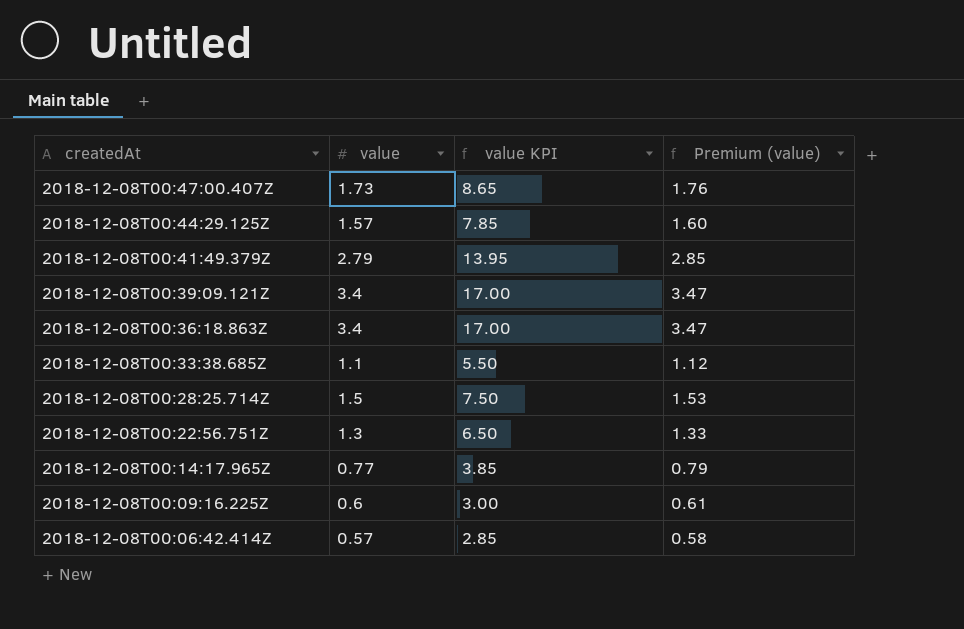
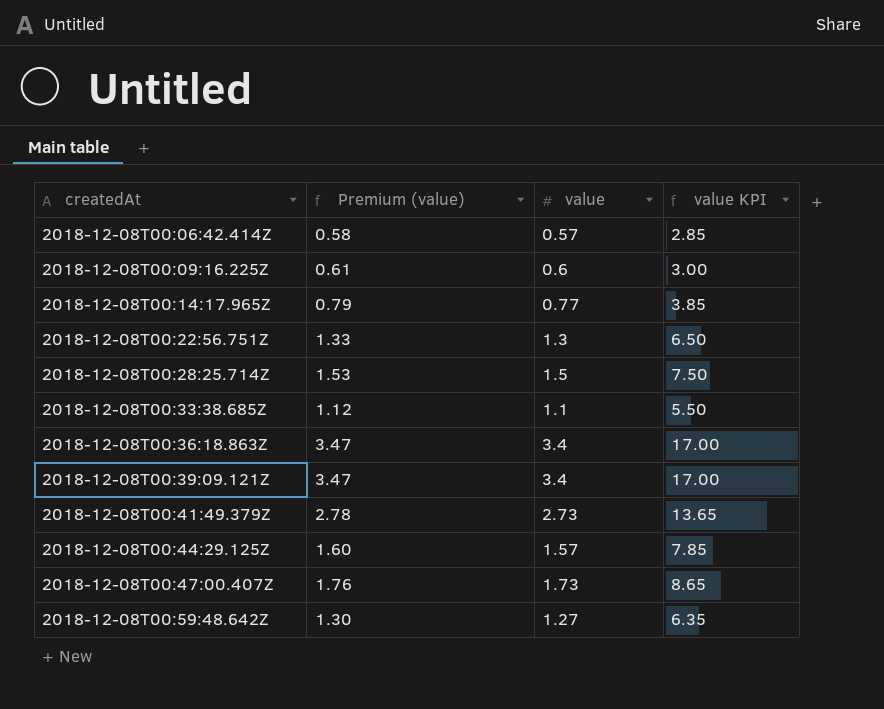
row order: createdAt descending -> createdAt ascending
column Premium (value) | position: 4 -> 2
2018-12-08T00:41:49.379Z | Premium (value): 2.85 -> 2.78
2018-12-08T00:41:49.379Z | value: 2.79 -> 2.73
2018-12-08T00:41:49.379Z | value KPI: 13.95 -> 13.65
row 2018-12-08T00:59:48.642Z: none -> 1.30 | 1.27 | 6.35

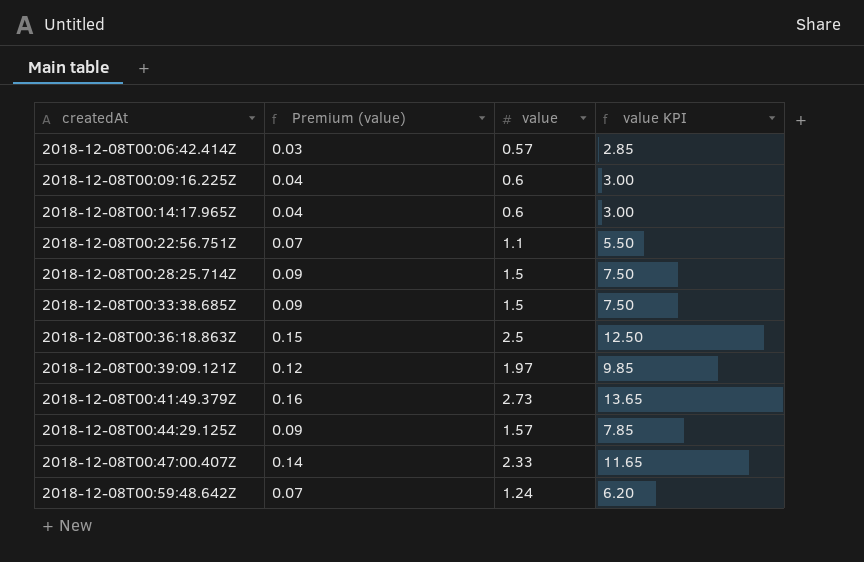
column Premium (value) | formula: [value] * 1.02 -> [value] * 0.06
2018-12-08T00:14:17.965Z | value: 0.77 -> 0.6
2018-12-08T00:14:17.965Z | value KPI: 3.85 -> 3.00
2018-12-08T00:22:56.751Z | value: 1.3 -> 1.1
2018-12-08T00:22:56.751Z | value KPI: 6.50 -> 5.50
2018-12-08T00:33:38.685Z | value: 1.1 -> 1.5
2018-12-08T00:33:38.685Z | value KPI: 5.50 -> 7.50
2018-12-08T00:36:18.863Z | value: 3.4 -> 2.5
2018-12-08T00:36:18.863Z | value KPI: 17.00 -> 12.50
2018-12-08T00:39:09.121Z | value: 3.4 -> 1.97
2018-12-08T00:39:09.121Z | value KPI: 17.00 -> 9.85
2018-12-08T00:47:00.407Z | value: 1.73 -> 2.33
2018-12-08T00:47:00.407Z | value KPI: 8.65 -> 11.65
2018-12-08T00:59:48.642Z | value: 1.27 -> 1.24
2018-12-08T00:59:48.642Z | value KPI: 6.35 -> 6.20

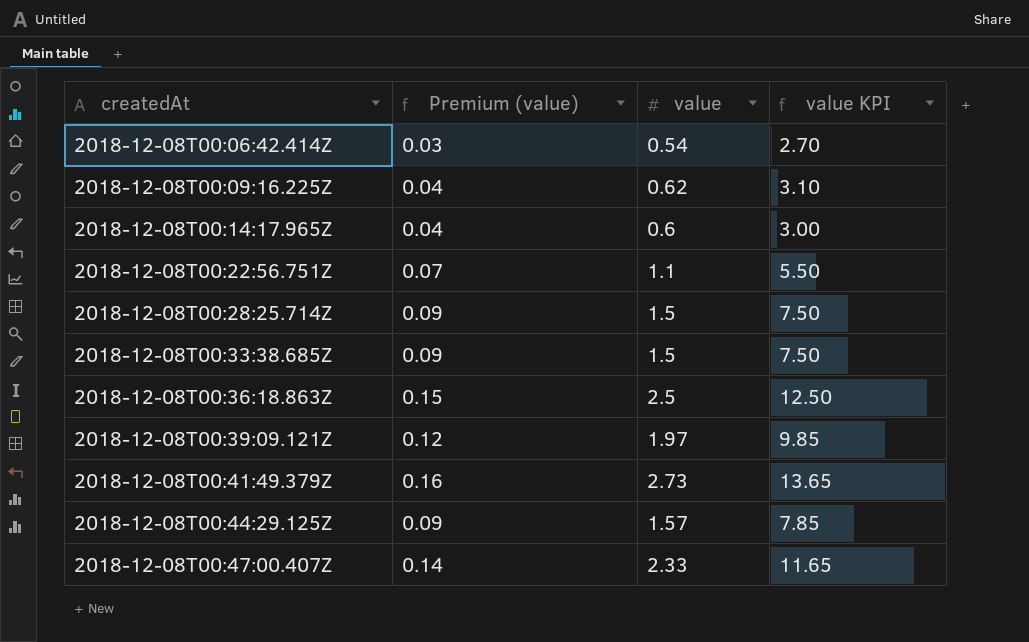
row 2018-12-08T00:59:48.642Z: 0.07 | 1.24 | 6.20 -> none
2018-12-08T00:06:42.414Z | value: 0.57 -> 0.54
2018-12-08T00:06:42.414Z | value KPI: 2.85 -> 2.70
2018-12-08T00:09:16.225Z | value: 0.6 -> 0.62
2018-12-08T00:09:16.225Z | value KPI: 3.00 -> 3.10

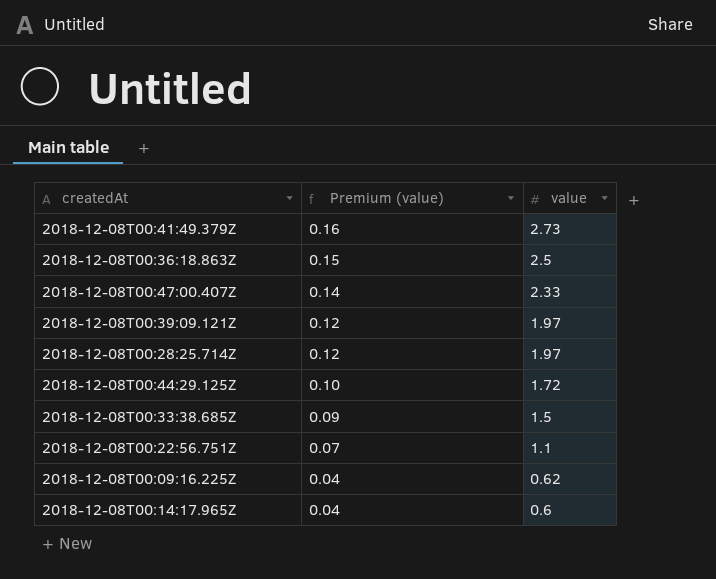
row order: createdAt ascending -> Premium (value) descending
column value KPI | formula: [value] * 5 -> none
row 2018-12-08T00:06:42.414Z: 0.03 | 0.54 | 2.70 -> none
2018-12-08T00:28:25.714Z | Premium (value): 0.09 -> 0.12
2018-12-08T00:28:25.714Z | value: 1.5 -> 1.97
2018-12-08T00:44:29.125Z | Premium (value): 0.09 -> 0.10
2018-12-08T00:44:29.125Z | value: 1.57 -> 1.72

